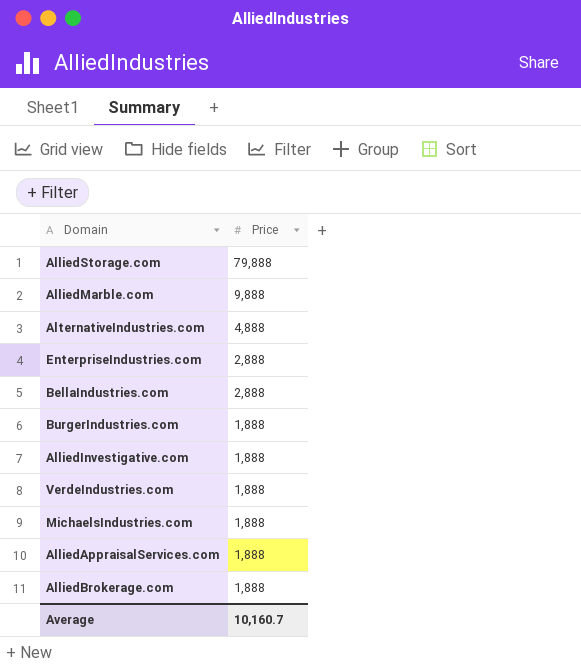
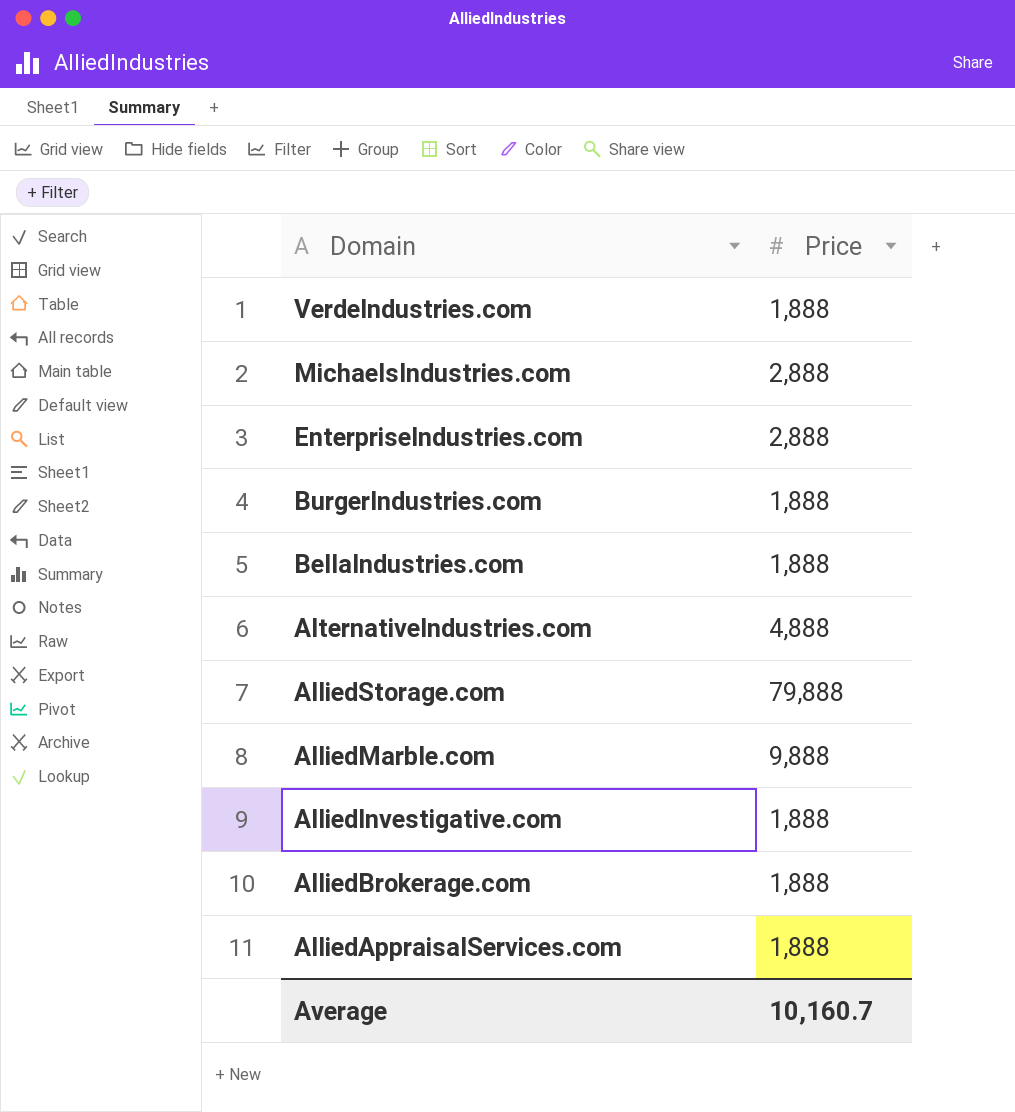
row order: Price descending -> Domain descending
MichaelsIndustries.com | Price: 1,888 -> 2,888
BellaIndustries.com | Price: 2,888 -> 1,888

